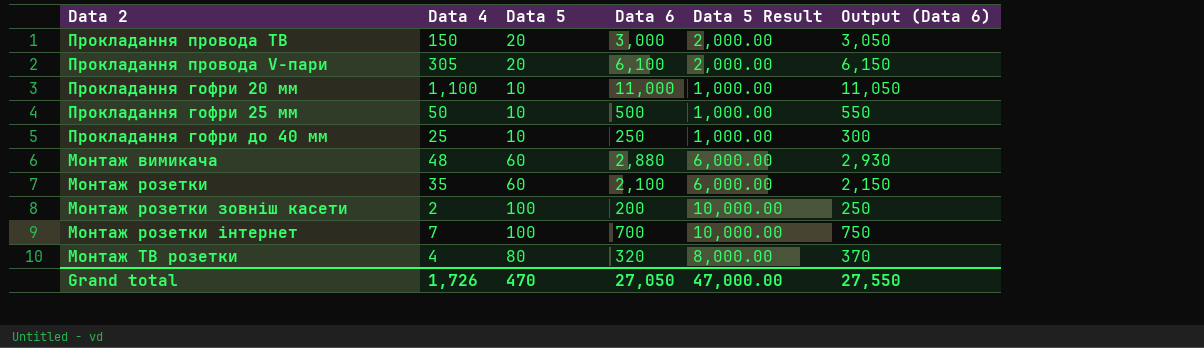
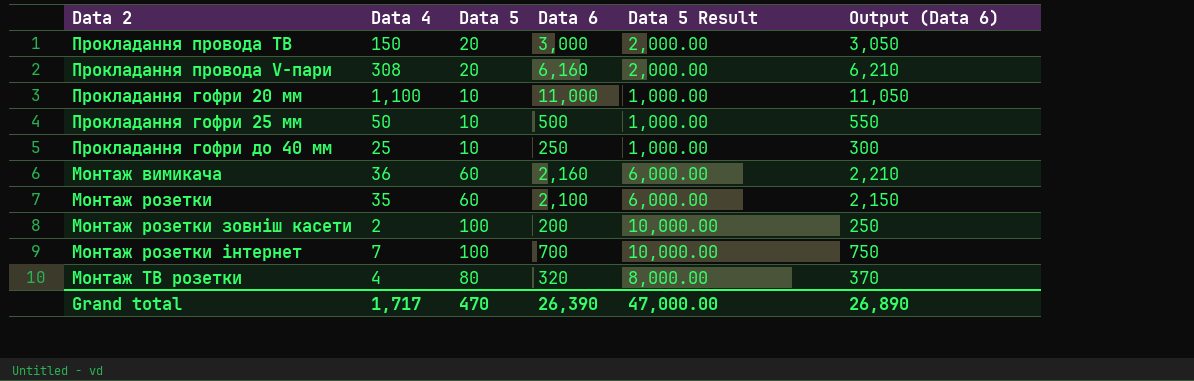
Прокладання провода V-пари | Data 4: 305 -> 308
Прокладання провода V-пари | Data 6: 6,100 -> 6,160
Прокладання провода V-пари | Output (Data 6): 6,150 -> 6,210
Монтаж вимикача | Data 4: 48 -> 36
Монтаж вимикача | Data 6: 2,880 -> 2,160
Монтаж вимикача | Output (Data 6): 2,930 -> 2,210
Grand total | Data 4: 1,726 -> 1,717
Grand total | Data 6: 27,050 -> 26,390
Grand total | Output (Data 6): 27,550 -> 26,890

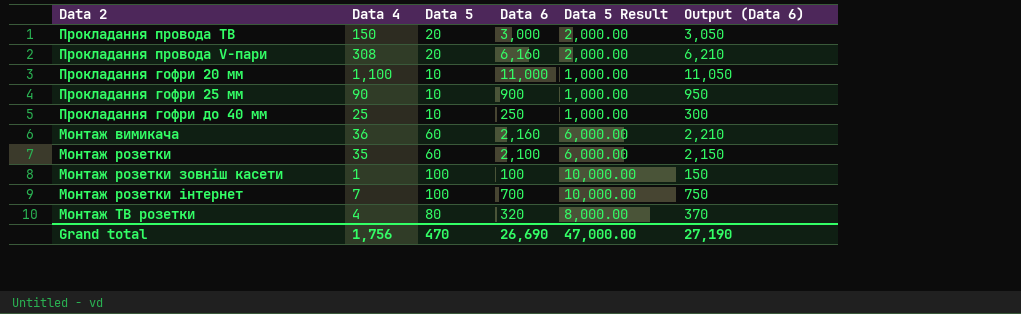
Прокладання гофри 25 мм | Data 4: 50 -> 90
Прокладання гофри 25 мм | Data 6: 500 -> 900
Прокладання гофри 25 мм | Output (Data 6): 550 -> 950
Монтаж розетки зовніш касети | Data 4: 2 -> 1
Монтаж розетки зовніш касети | Data 6: 200 -> 100
Монтаж розетки зовніш касети | Output (Data 6): 250 -> 150
Grand total | Data 4: 1,717 -> 1,756
Grand total | Data 6: 26,390 -> 26,690
Grand total | Output (Data 6): 26,890 -> 27,190

